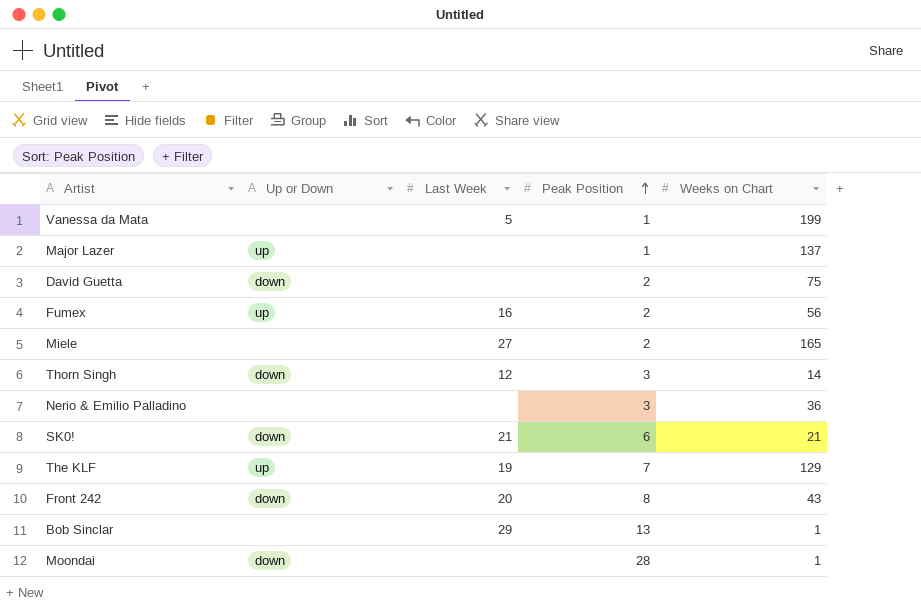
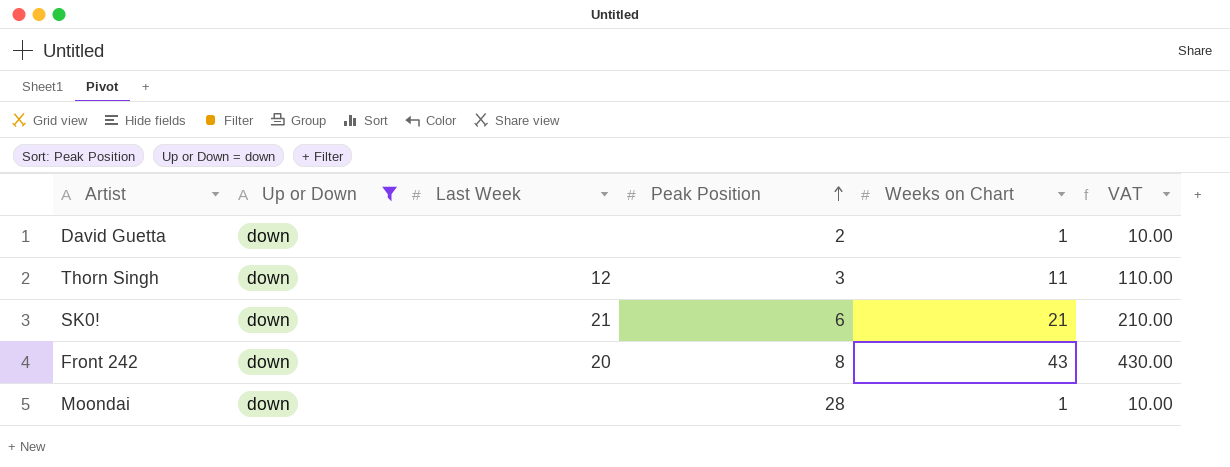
filter: none -> Up or Down = down
column VAT | formula: none -> [Weeks on Chart] * 10
David Guetta | Weeks on Chart: 75 -> 1
Thorn Singh | Weeks on Chart: 14 -> 11

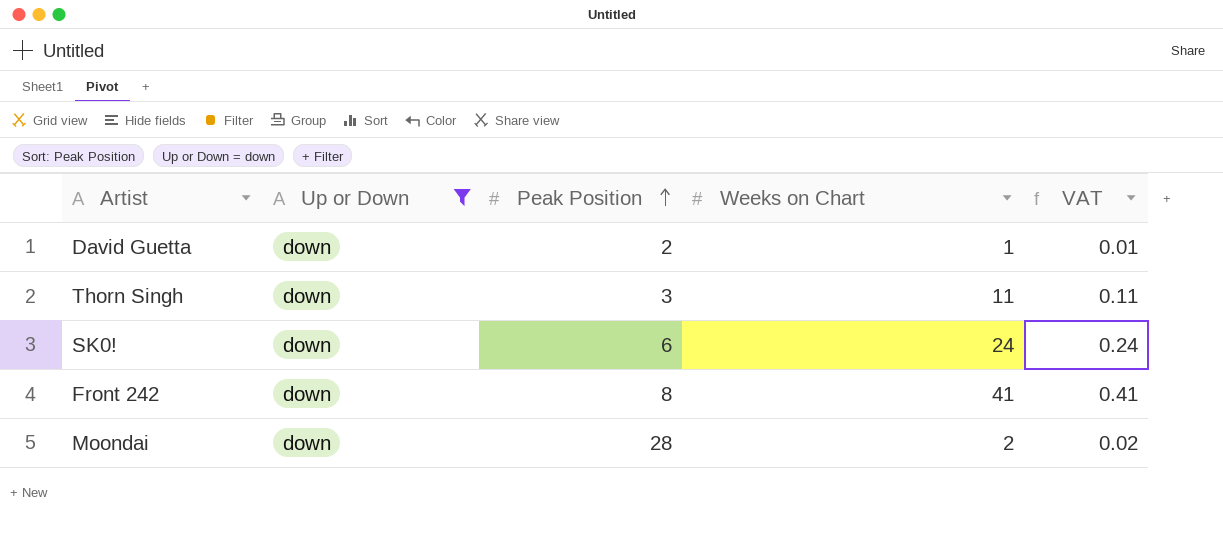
column Last Week | position: 3 -> none
column VAT | formula: [Weeks on Chart] * 10 -> [Weeks on Chart] * 0.01
SK0! | Weeks on Chart: 21 -> 24
Front 242 | Weeks on Chart: 43 -> 41
Moondai | Weeks on Chart: 1 -> 2

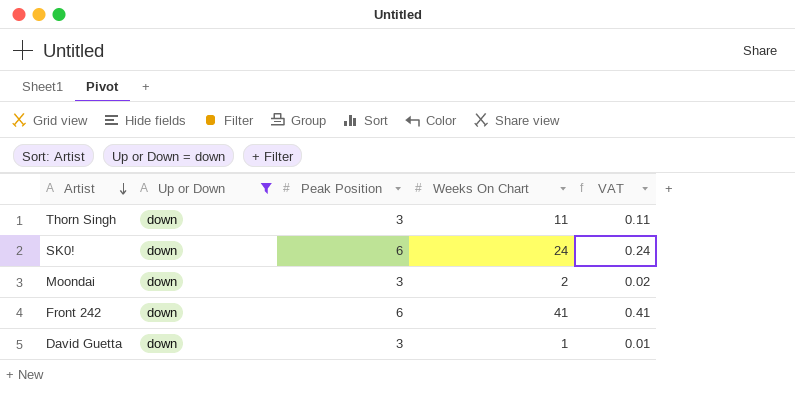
row order: Peak Position ascending -> Artist descending
column name: Weeks on Chart -> Weeks On Chart
Moondai | Peak Position: 28 -> 3
Front 242 | Peak Position: 8 -> 6
David Guetta | Peak Position: 2 -> 3

